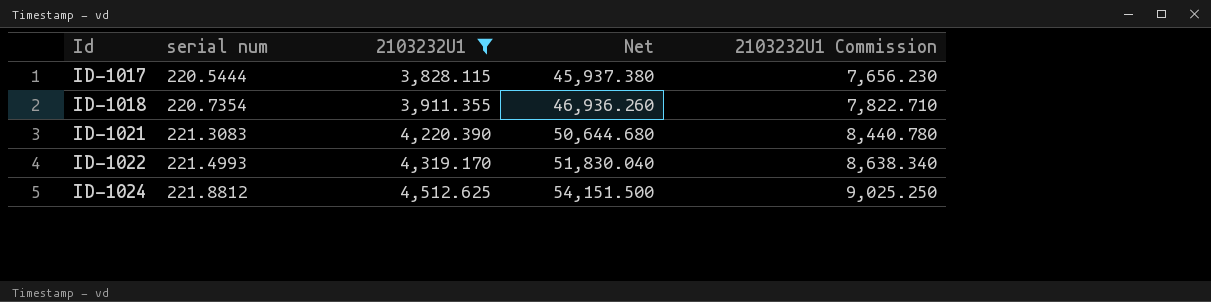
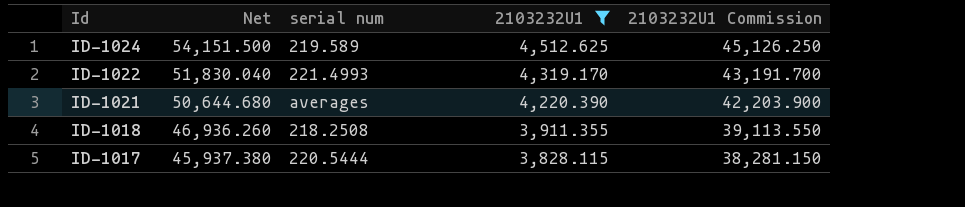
row order: Id ascending -> Id descending
column Net | position: 4 -> 2
column 2103232U1 Commission | formula: [2103232U1] * 2 -> [2103232U1] * 10
ID-1024 | serial num: 221.8812 -> 219.589
ID-1021 | serial num: 221.3083 -> averages
ID-1018 | serial num: 220.7354 -> 218.2508

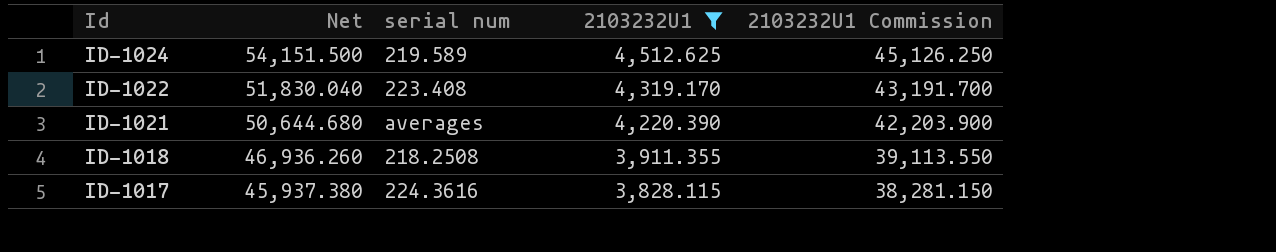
ID-1022 | serial num: 221.4993 -> 223.408
ID-1017 | serial num: 220.5444 -> 224.3616

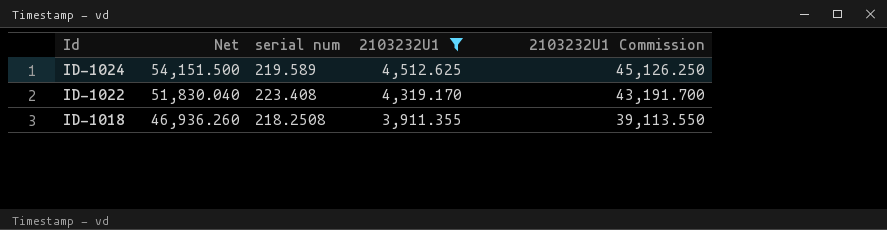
row ID-1021: 50,644.680 | averages | 4,220.390 | 42,203.900 -> none
row ID-1017: 45,937.380 | 224.3616 | 3,828.115 | 38,281.150 -> none

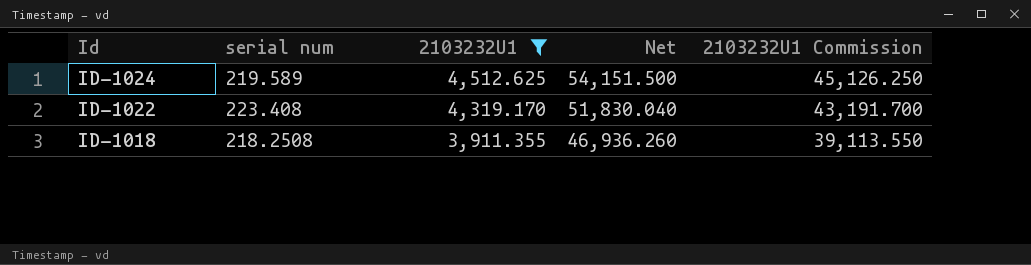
column Net | position: 2 -> 4

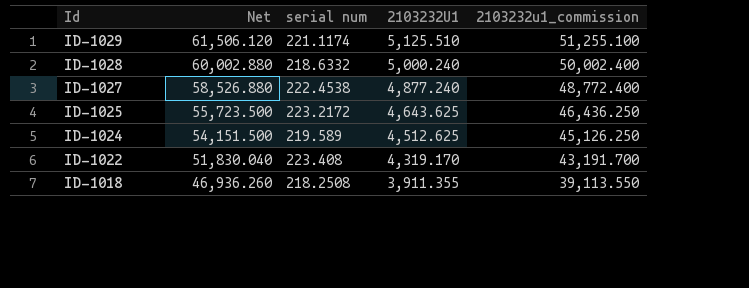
filter: 2103232U1 <= 4,512.625 -> none
column Net | position: 4 -> 2
column name: 2103232U1 Commission -> 2103232u1_commission

